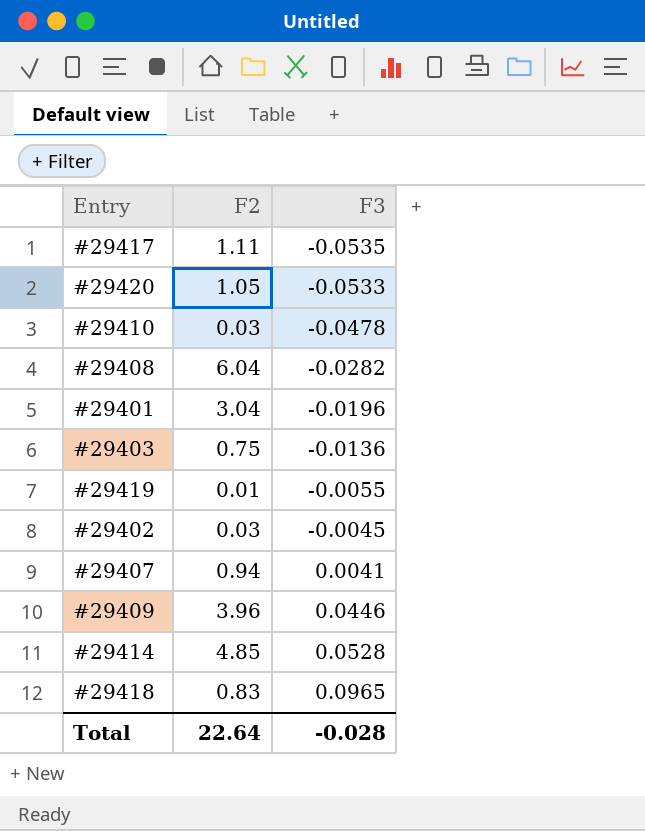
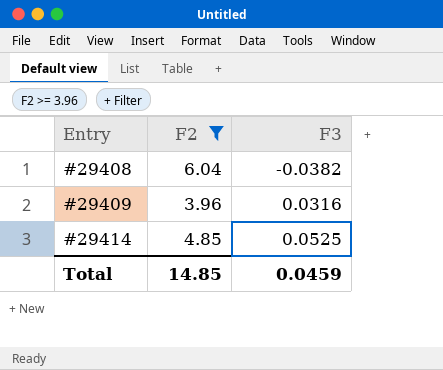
filter: none -> F2 >= 3.96
#29408 | F3: -0.0282 -> -0.0382
#29409 | F3: 0.0446 -> 0.0316
#29414 | F3: 0.0528 -> 0.0525
Total | F2: 22.64 -> 14.85
Total | F3: -0.028 -> 0.0459

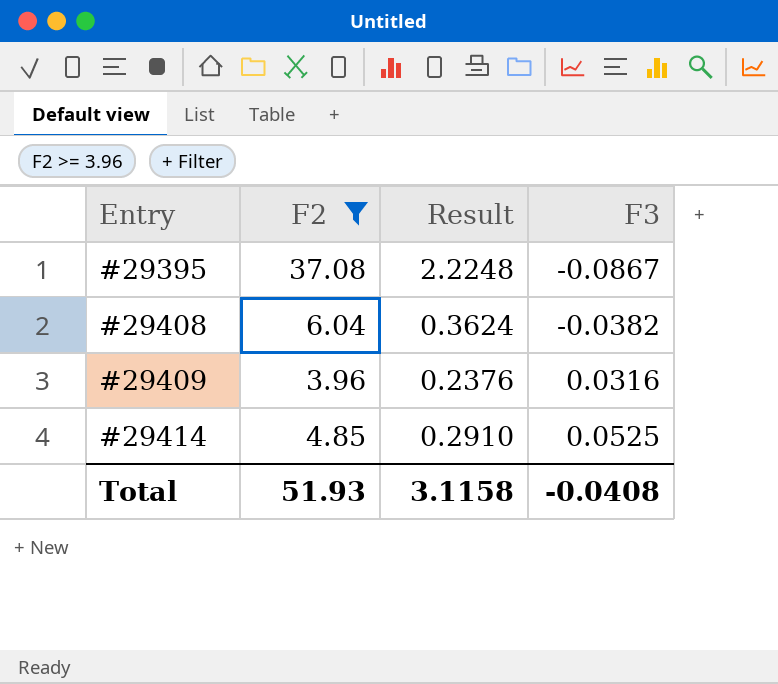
column Result | formula: none -> [F2] * 0.06
row #29395: none -> 37.08 | 2.2248 | -0.0867
Total | F2: 14.85 -> 51.93
Total | F3: 0.0459 -> -0.0408

